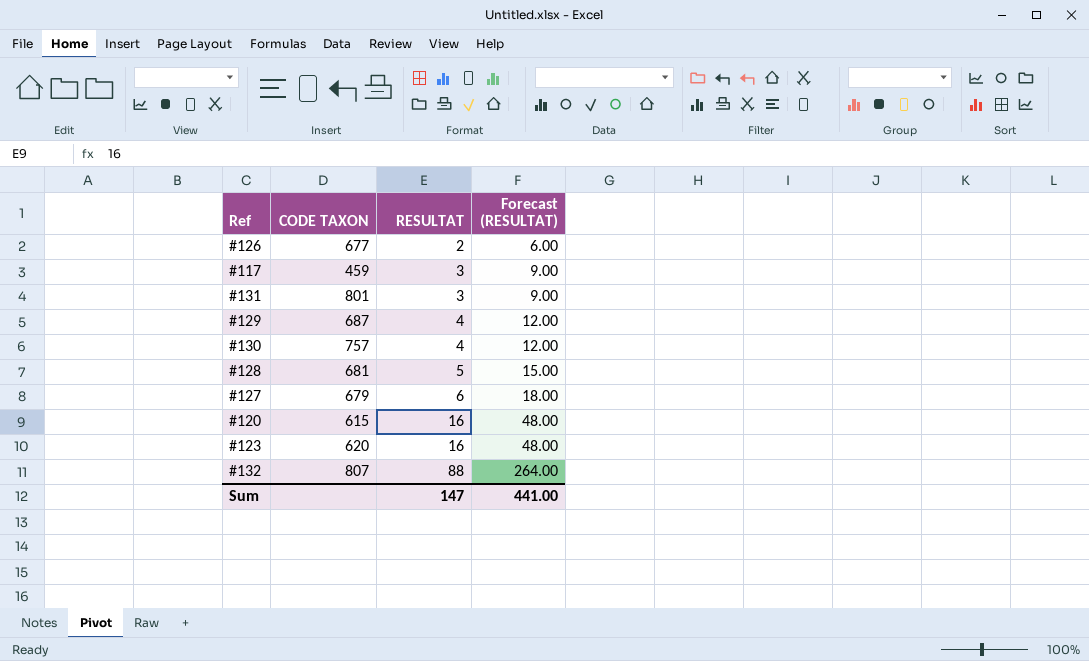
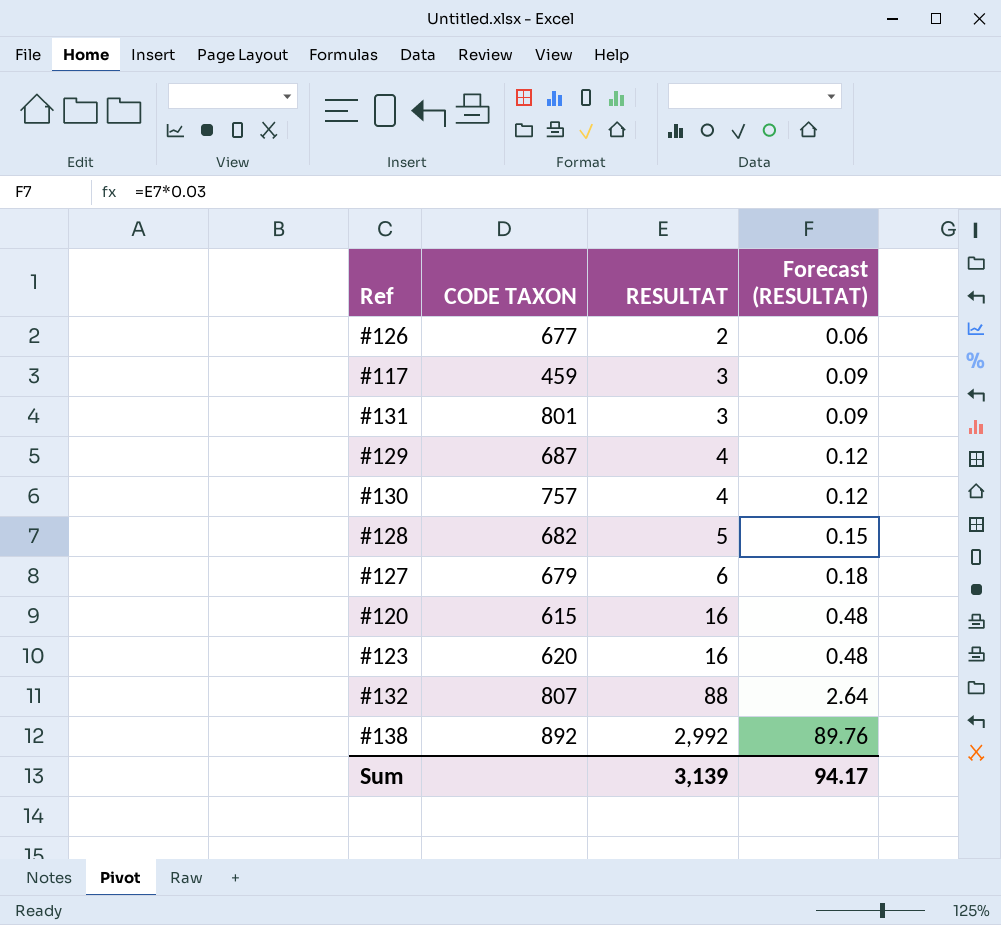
column Forecast (RESULTAT) | formula: [RESULTAT] * 3 -> [RESULTAT] * 0.03
#128 | CODE TAXON: 681 -> 682
row #138: none -> 892 | 2,992 | 89.76
Sum | RESULTAT: 147 -> 3,139
Sum | Forecast (RESULTAT): 441.00 -> 94.17

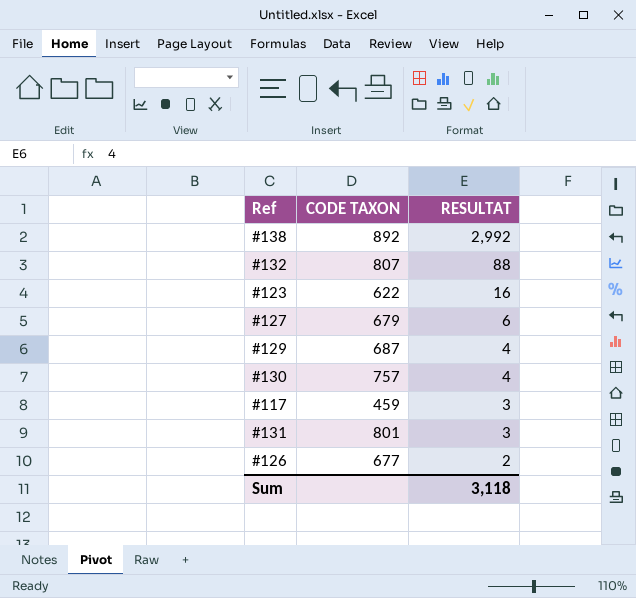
row order: RESULTAT ascending -> RESULTAT descending
column Forecast (RESULTAT) | formula: [RESULTAT] * 0.03 -> none
row #128: 682 | 5 | 0.15 -> none
row #120: 615 | 16 | 0.48 -> none
#123 | CODE TAXON: 620 -> 622
Sum | RESULTAT: 3,139 -> 3,118

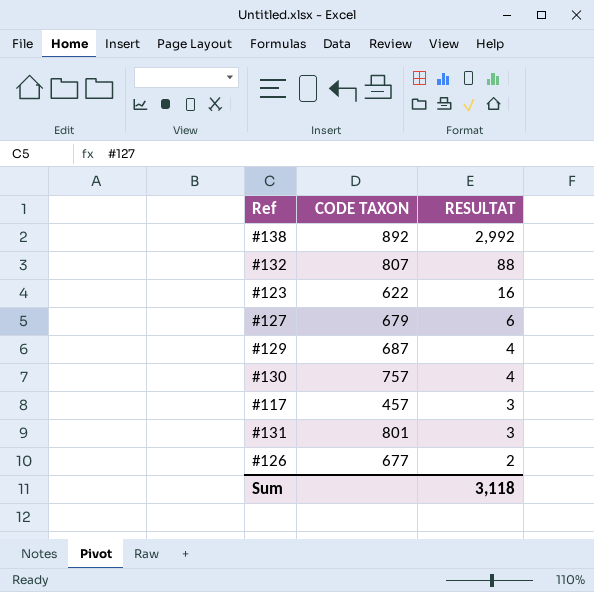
#117 | CODE TAXON: 459 -> 457

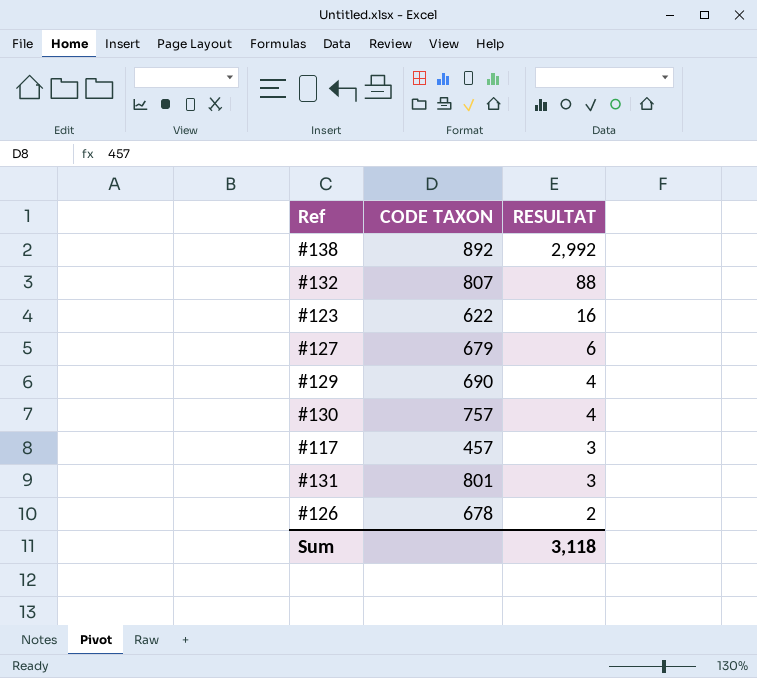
#129 | CODE TAXON: 687 -> 690
#126 | CODE TAXON: 677 -> 678

